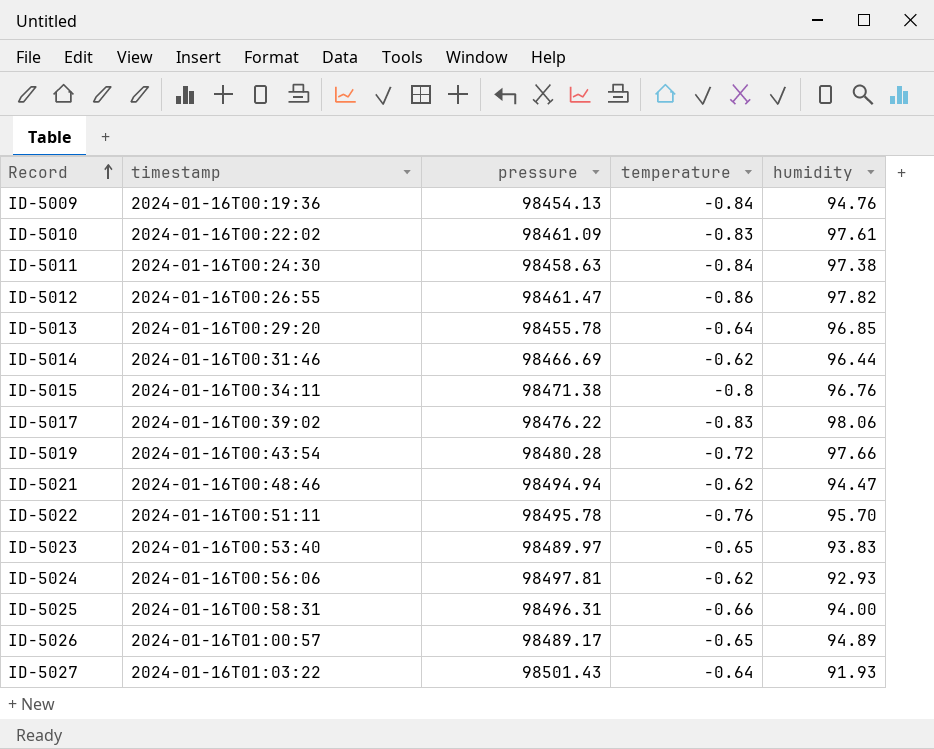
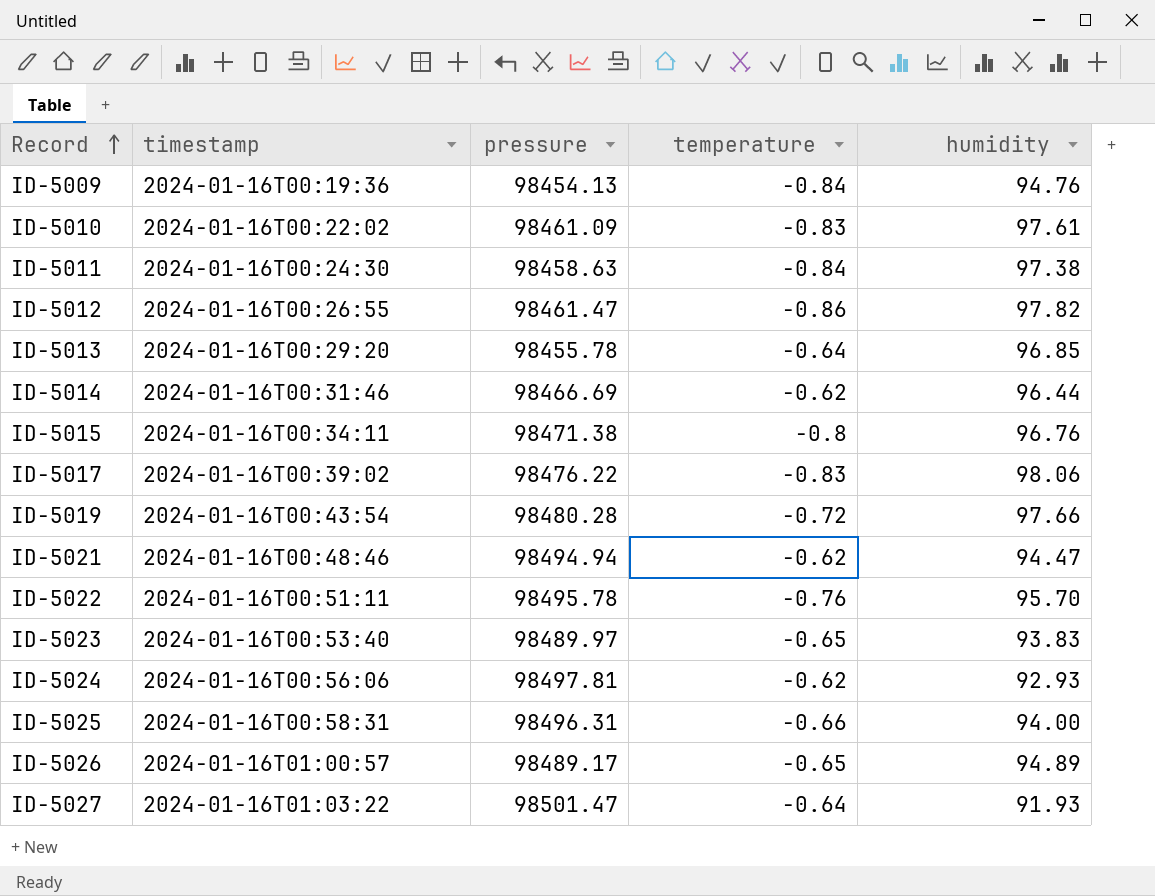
ID-5027 | pressure: 98501.43 -> 98501.47

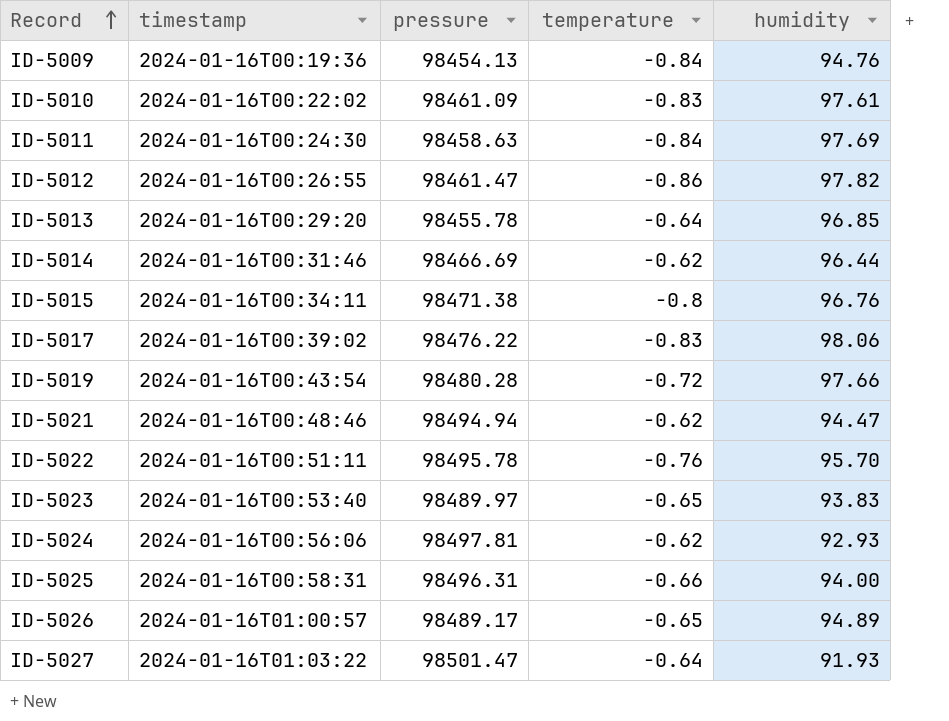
ID-5011 | humidity: 97.38 -> 97.69

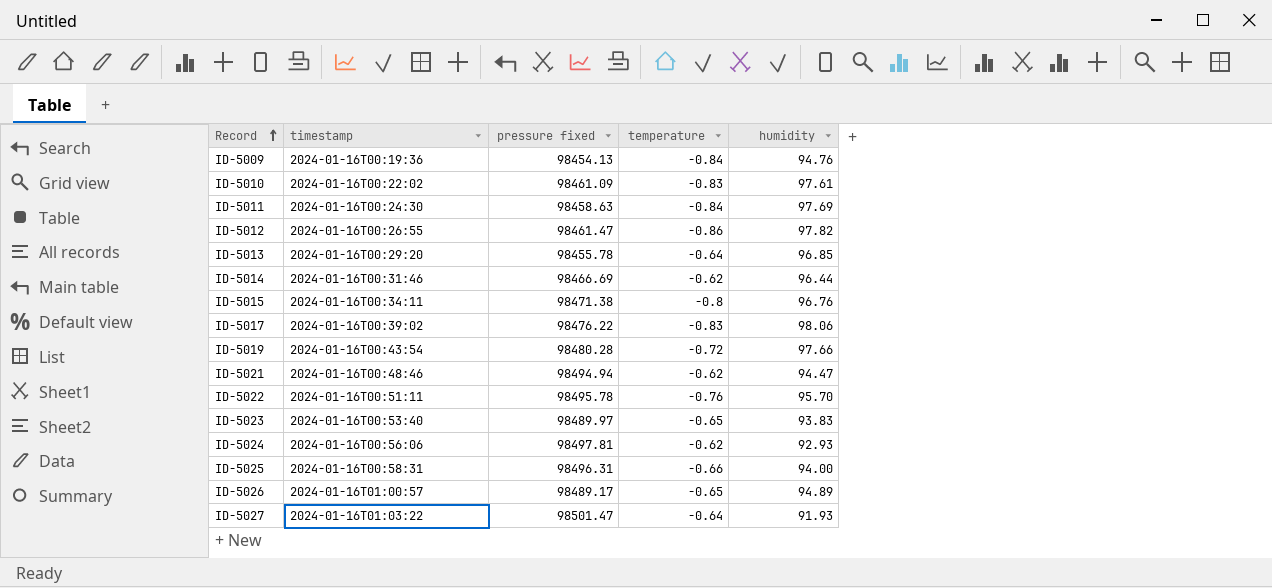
column name: pressure -> pressure fixed

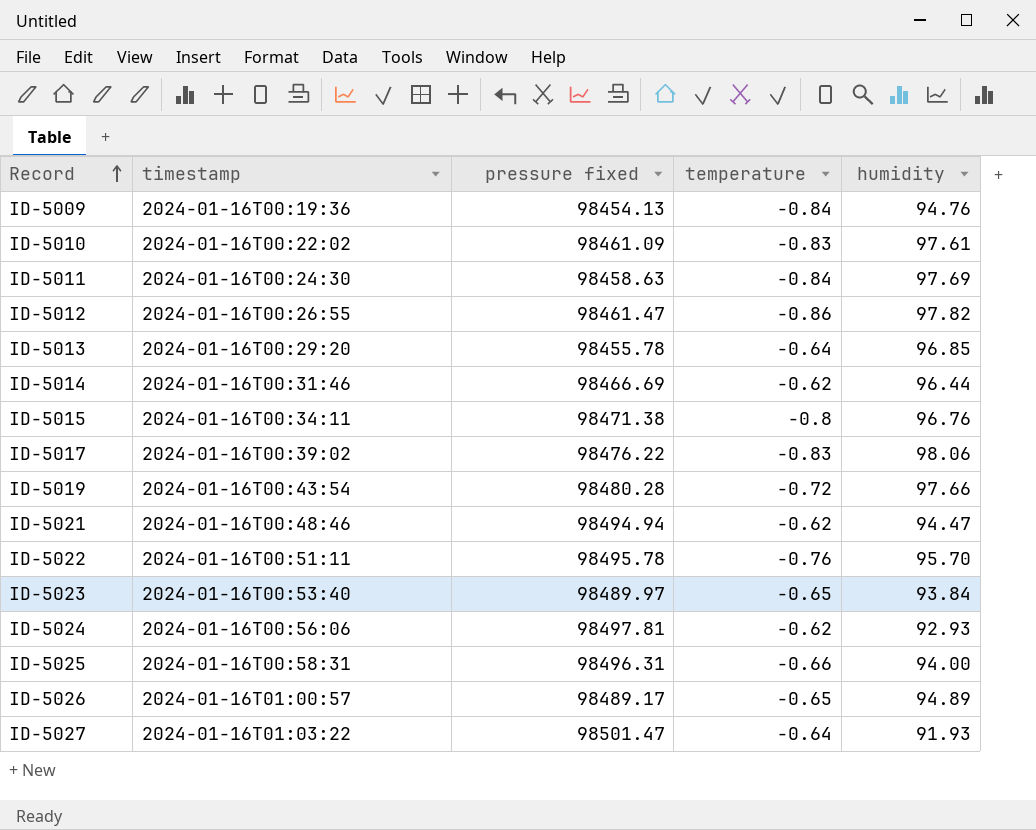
ID-5023 | humidity: 93.83 -> 93.84

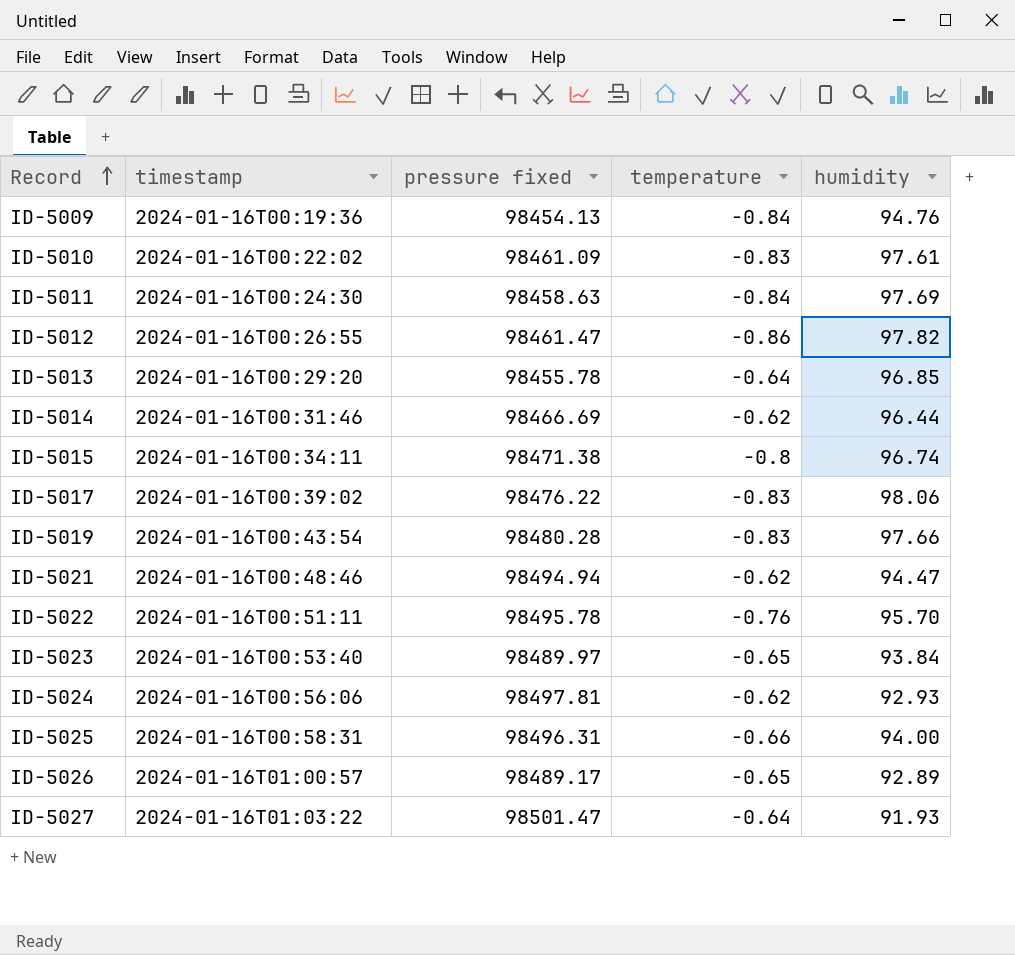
ID-5015 | humidity: 96.76 -> 96.74
ID-5019 | temperature: -0.72 -> -0.83
ID-5026 | humidity: 94.89 -> 92.89

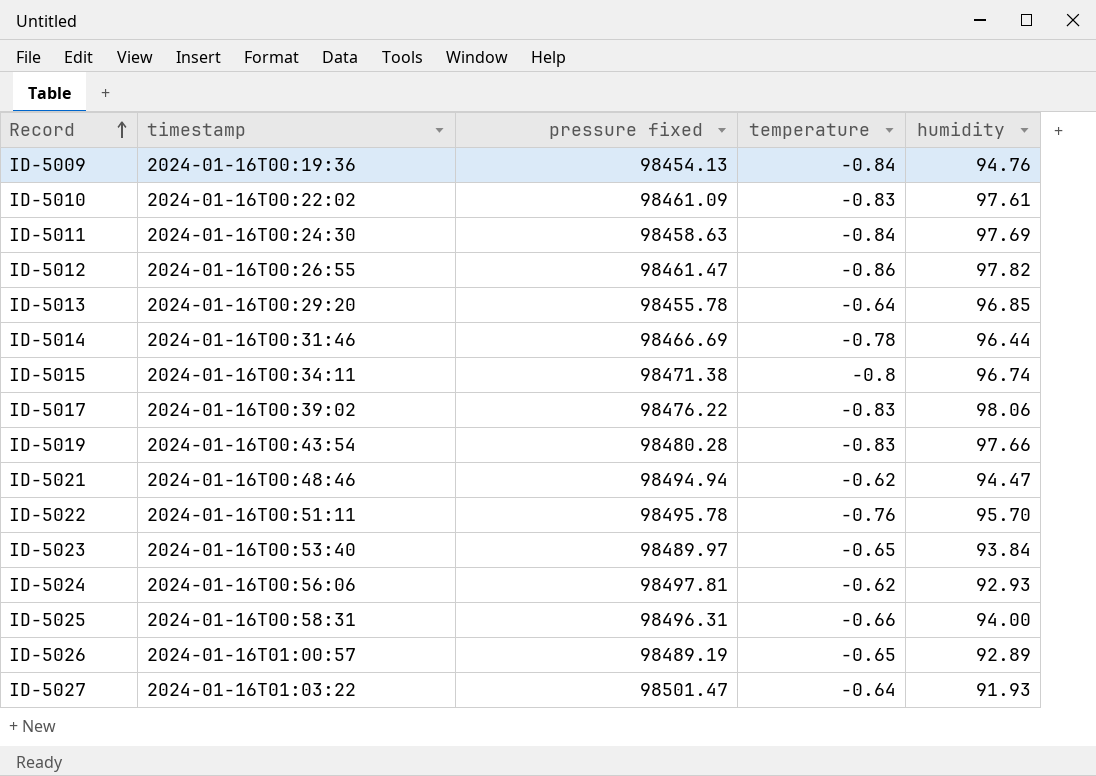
ID-5014 | temperature: -0.62 -> -0.78
ID-5026 | pressure fixed: 98489.17 -> 98489.19

